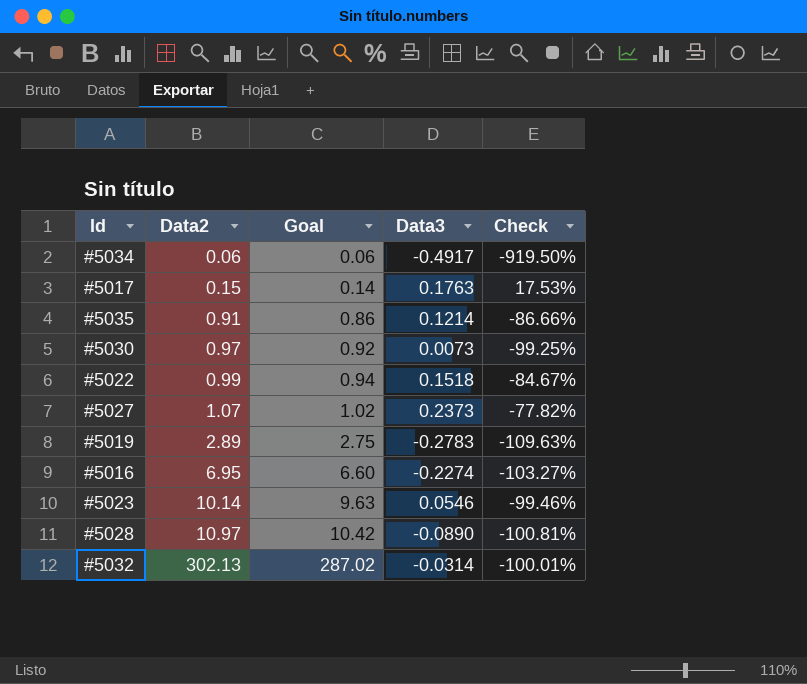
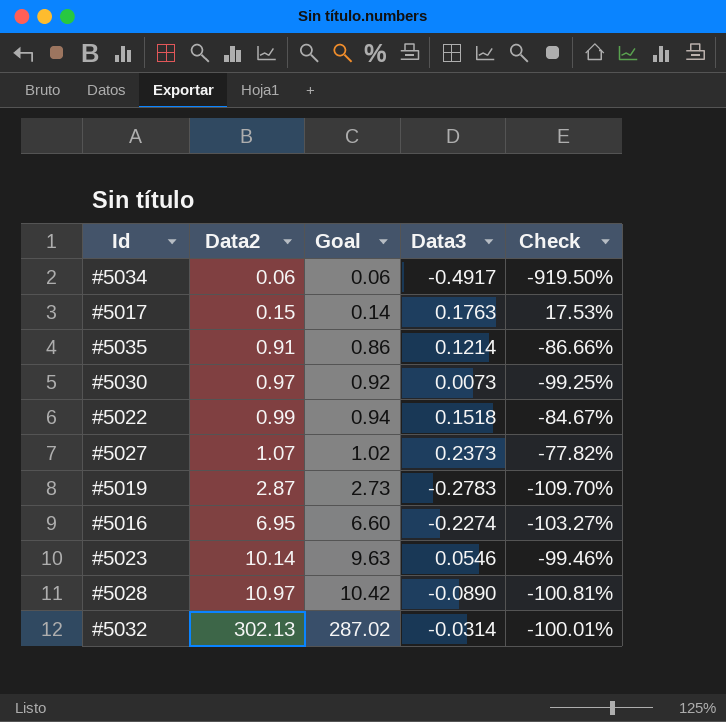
#5019 | Data2: 2.89 -> 2.87
#5019 | Goal: 2.75 -> 2.73
#5019 | Check: -109.63% -> -109.70%

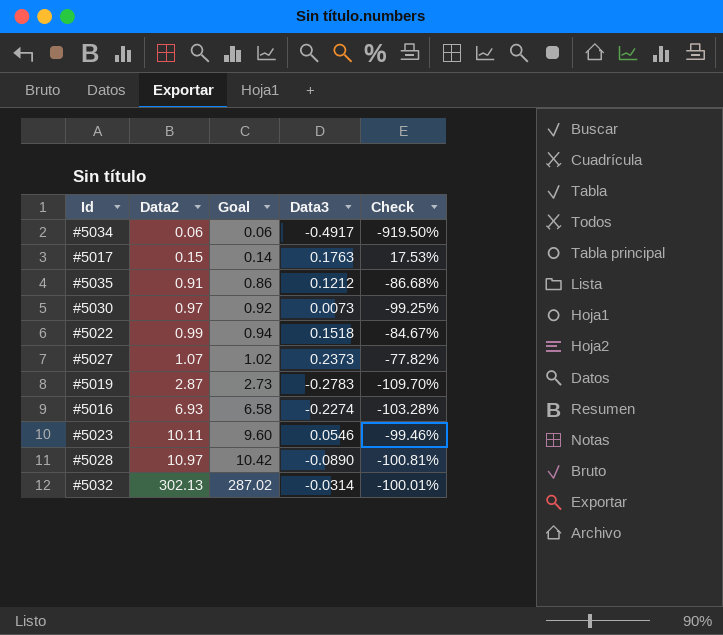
#5035 | Data3: 0.1214 -> 0.1212
#5035 | Check: -86.66% -> -86.68%
#5016 | Data2: 6.95 -> 6.93
#5016 | Goal: 6.60 -> 6.58
#5016 | Check: -103.27% -> -103.28%
#5023 | Data2: 10.14 -> 10.11
#5023 | Goal: 9.63 -> 9.60

